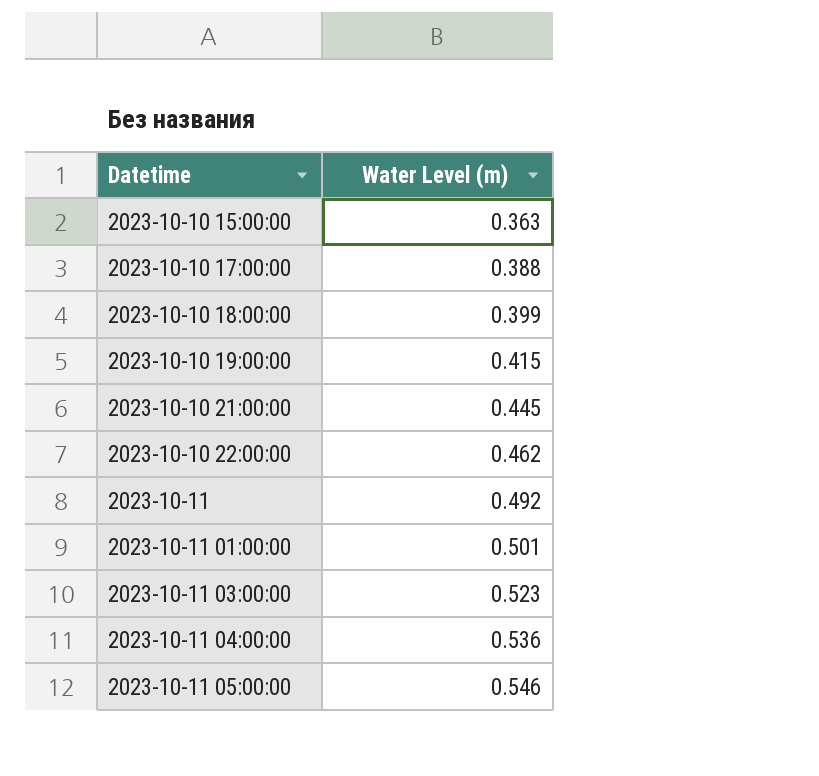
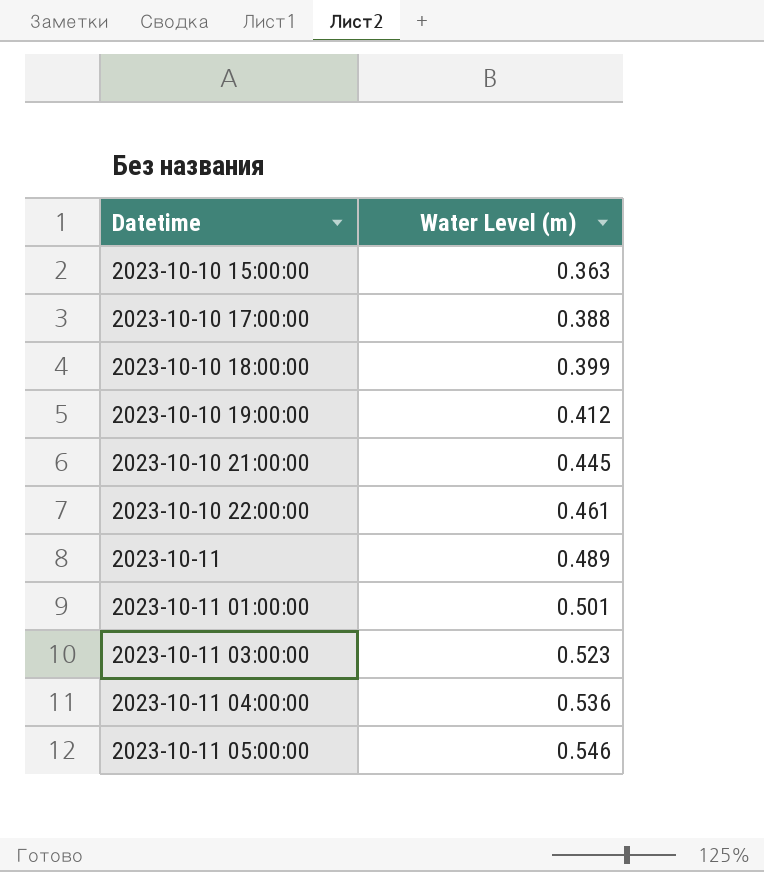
2023-10-10 19:00:00 | Water Level (m): 0.415 -> 0.412
2023-10-10 22:00:00 | Water Level (m): 0.462 -> 0.461
2023-10-11 | Water Level (m): 0.492 -> 0.489

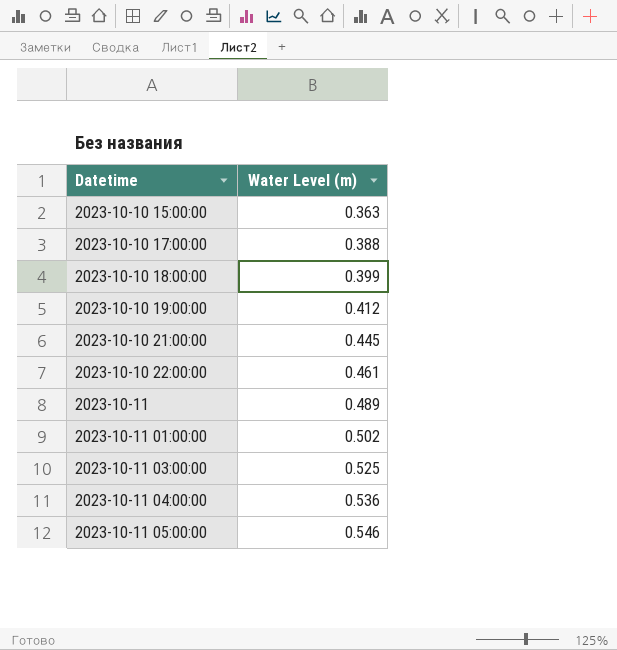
2023-10-11 01:00:00 | Water Level (m): 0.501 -> 0.502
2023-10-11 03:00:00 | Water Level (m): 0.523 -> 0.525

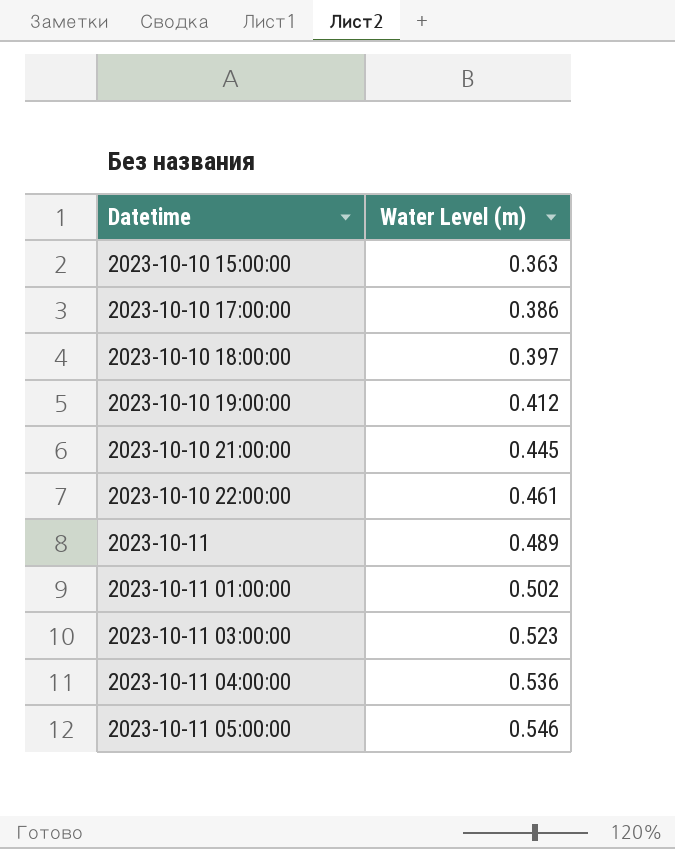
2023-10-10 17:00:00 | Water Level (m): 0.388 -> 0.386
2023-10-10 18:00:00 | Water Level (m): 0.399 -> 0.397
2023-10-11 03:00:00 | Water Level (m): 0.525 -> 0.523

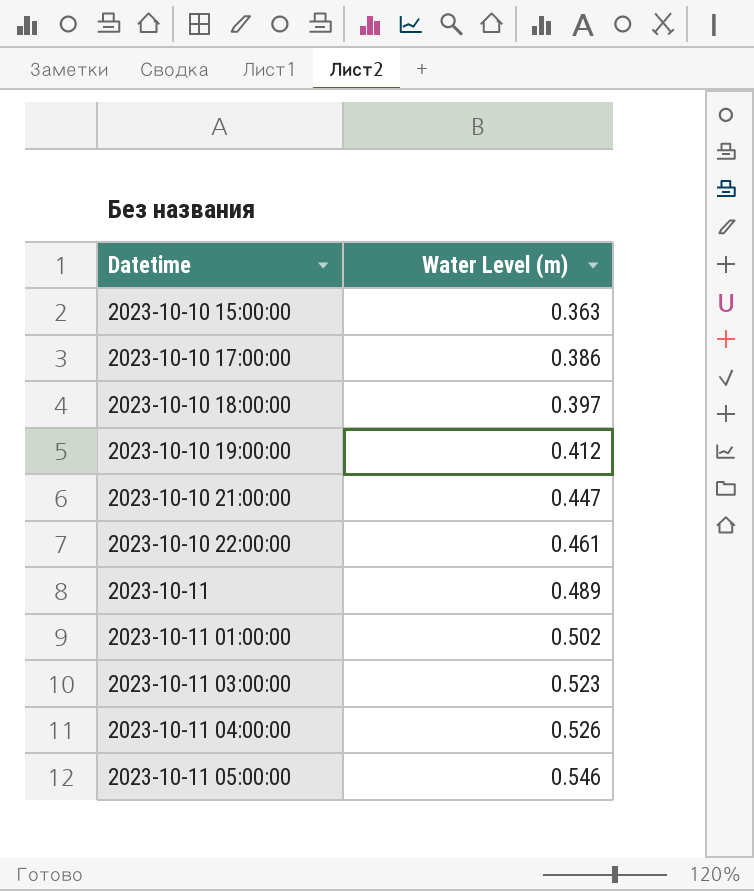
2023-10-10 21:00:00 | Water Level (m): 0.445 -> 0.447
2023-10-11 04:00:00 | Water Level (m): 0.536 -> 0.526

